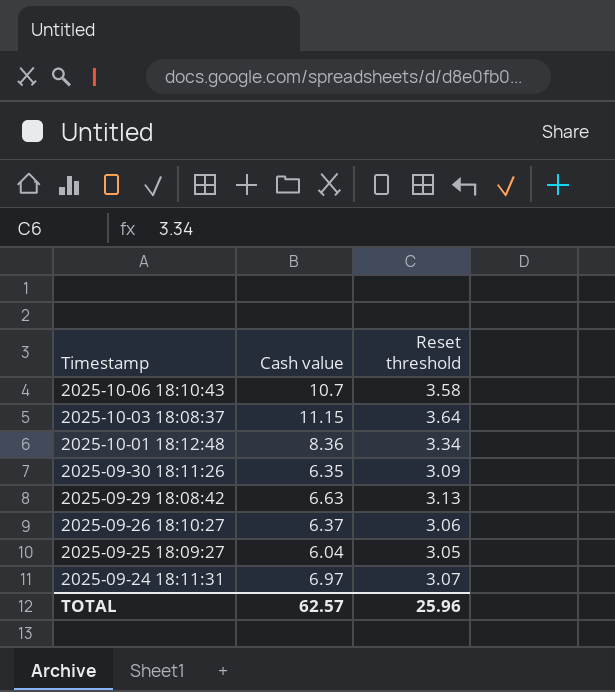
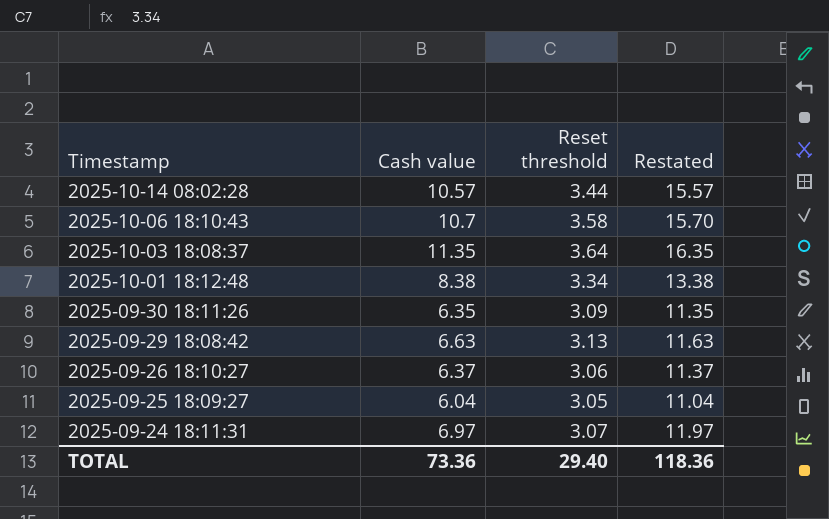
column Restated | formula: none -> [Cash value] + 5
row 2025-10-14 08:02:28: none -> 10.57 | 3.44 | 15.57
2025-10-03 18:08:37 | Cash value: 11.15 -> 11.35
2025-10-01 18:12:48 | Cash value: 8.36 -> 8.38
TOTAL | Cash value: 62.57 -> 73.36
TOTAL | Reset threshold: 25.96 -> 29.40

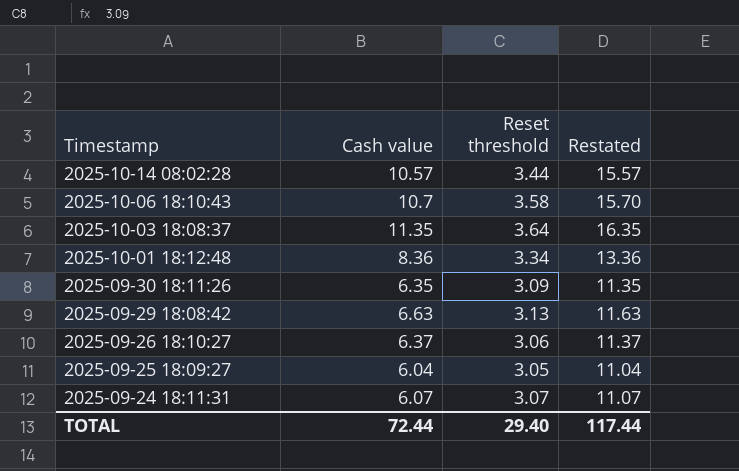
2025-10-01 18:12:48 | Cash value: 8.38 -> 8.36
2025-10-01 18:12:48 | Restated: 13.38 -> 13.36
2025-09-24 18:11:31 | Cash value: 6.97 -> 6.07
2025-09-24 18:11:31 | Restated: 11.97 -> 11.07
TOTAL | Cash value: 73.36 -> 72.44
TOTAL | Restated: 118.36 -> 117.44

